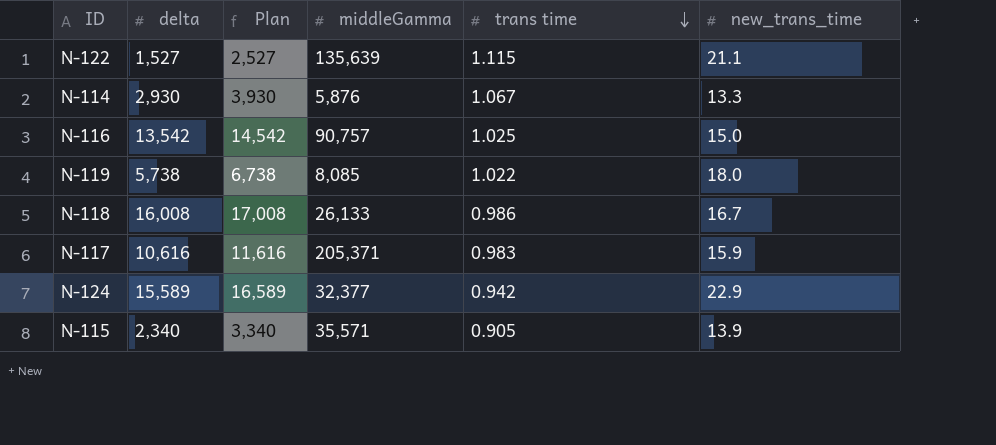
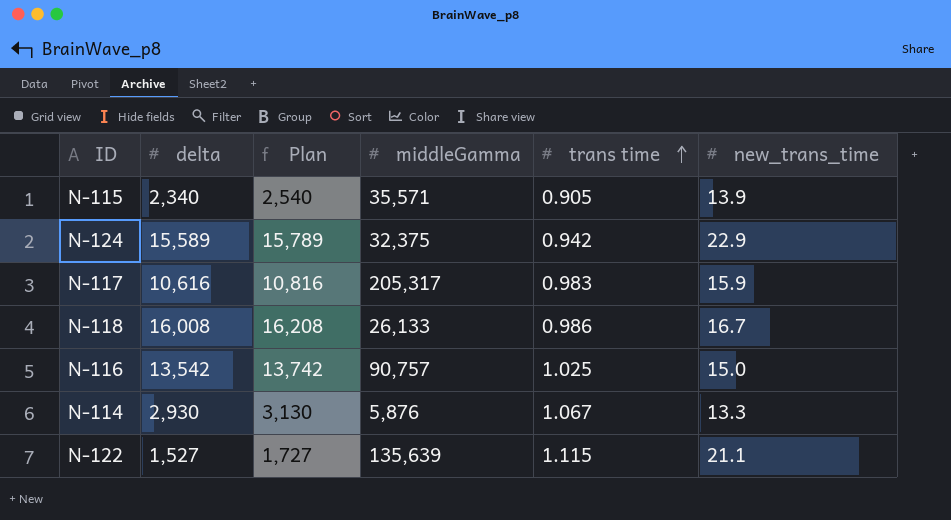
row order: trans time descending -> trans time ascending
column Plan | formula: [delta] + 1000 -> [delta] + 200
row N-119: 5,738 | 6,738 | 8,085 | 1.022 | 18.0 -> none
N-124 | middleGamma: 32,377 -> 32,375
N-117 | middleGamma: 205,371 -> 205,317

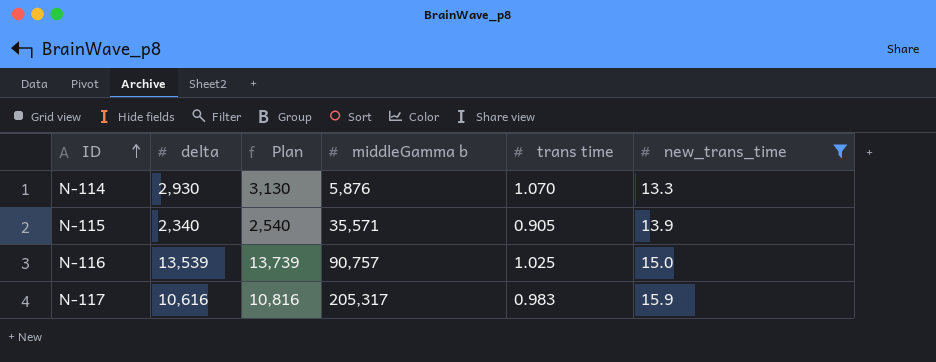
filter: none -> new_trans_time <= 15.9
row order: trans time ascending -> ID ascending
column name: middleGamma -> middleGamma b
N-114 | trans time: 1.067 -> 1.070
N-116 | delta: 13,542 -> 13,539
N-116 | Plan: 13,742 -> 13,739

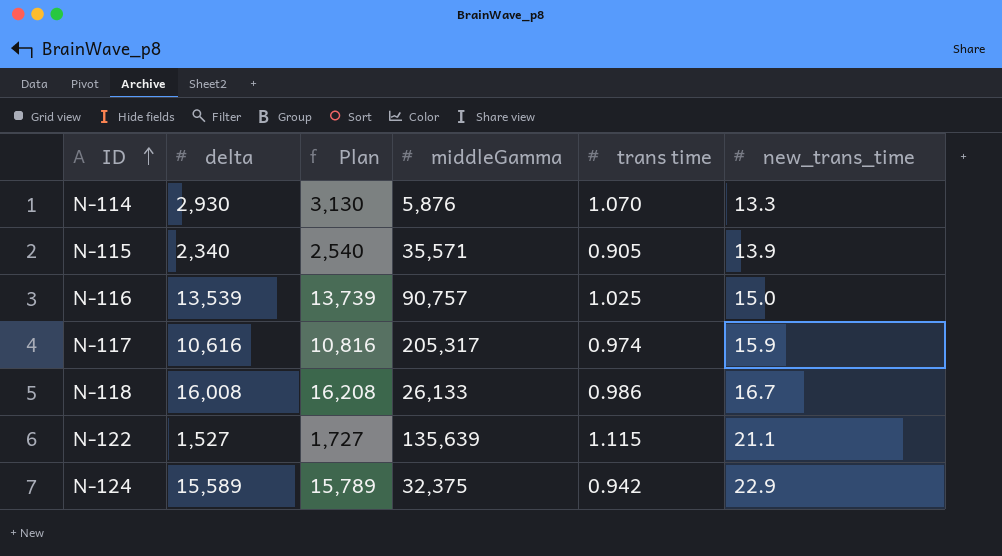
filter: new_trans_time <= 15.9 -> none
column name: middleGamma b -> middleGamma
N-117 | trans time: 0.983 -> 0.974

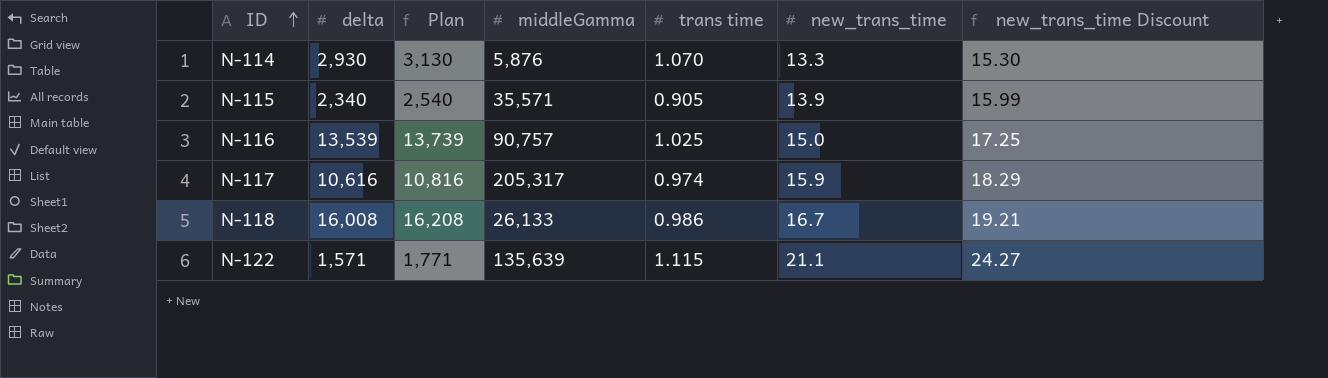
column new_trans_time Discount | formula: none -> [new_trans_time] * 1.15
row N-124: 15,589 | 15,789 | 32,375 | 0.942 | 22.9 -> none
N-122 | delta: 1,527 -> 1,571
N-122 | Plan: 1,727 -> 1,771

